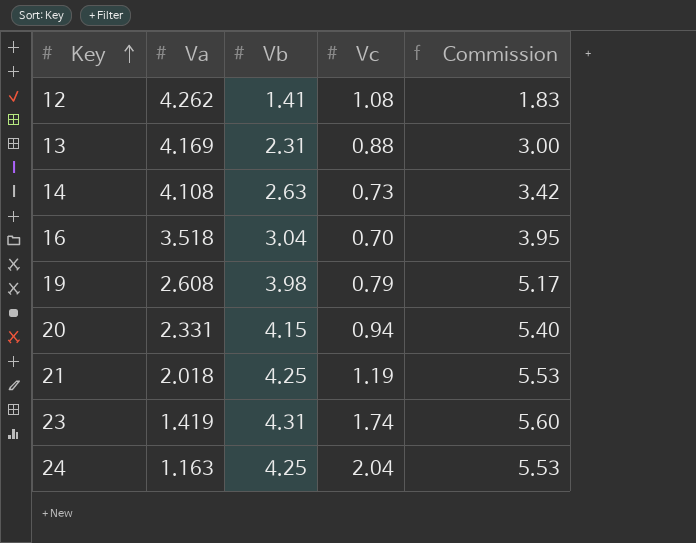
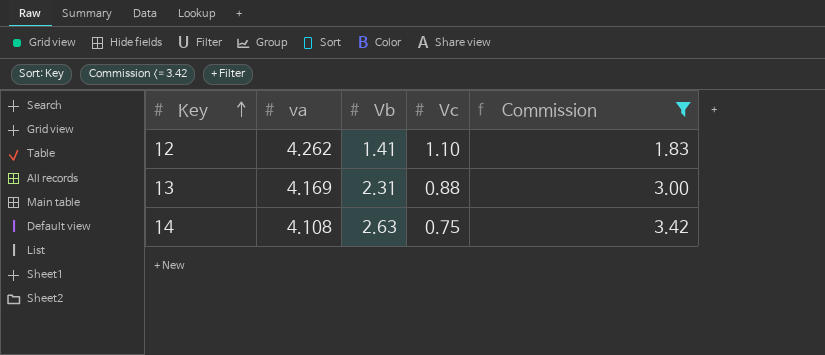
filter: none -> Commission <= 3.42
column name: Va -> va
12 | Vc: 1.08 -> 1.10
14 | Vc: 0.73 -> 0.75

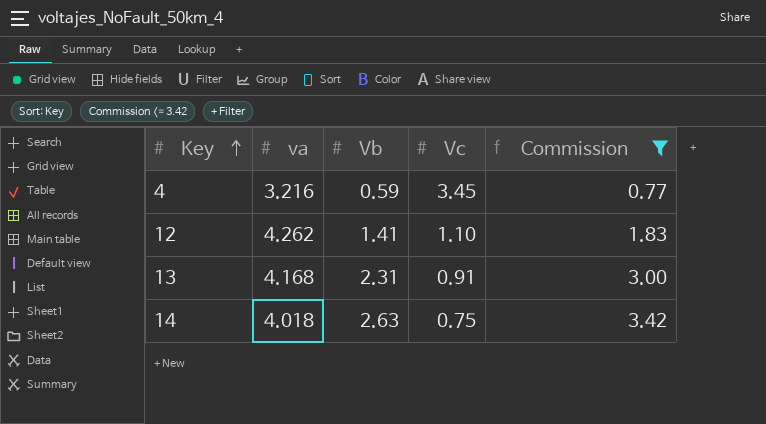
row 4: none -> 3.216 | 0.59 | 3.45 | 0.77
13 | va: 4.169 -> 4.168
13 | Vc: 0.88 -> 0.91
14 | va: 4.108 -> 4.018

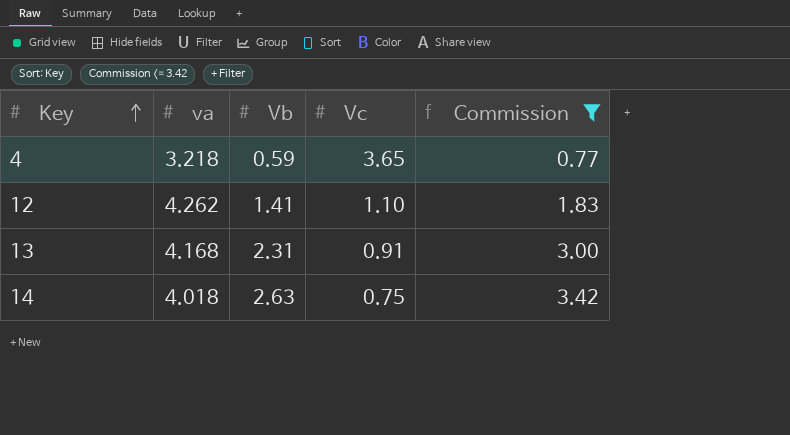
4 | va: 3.216 -> 3.218
4 | Vc: 3.45 -> 3.65

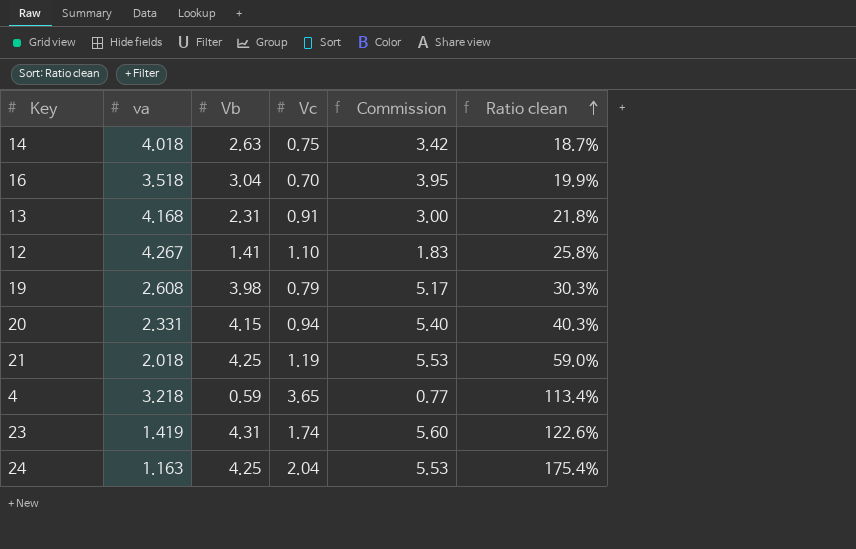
filter: Commission <= 3.42 -> none
row order: Key ascending -> Ratio clean ascending
column Ratio clean | formula: none -> [Vc] / [va]
12 | va: 4.262 -> 4.267

